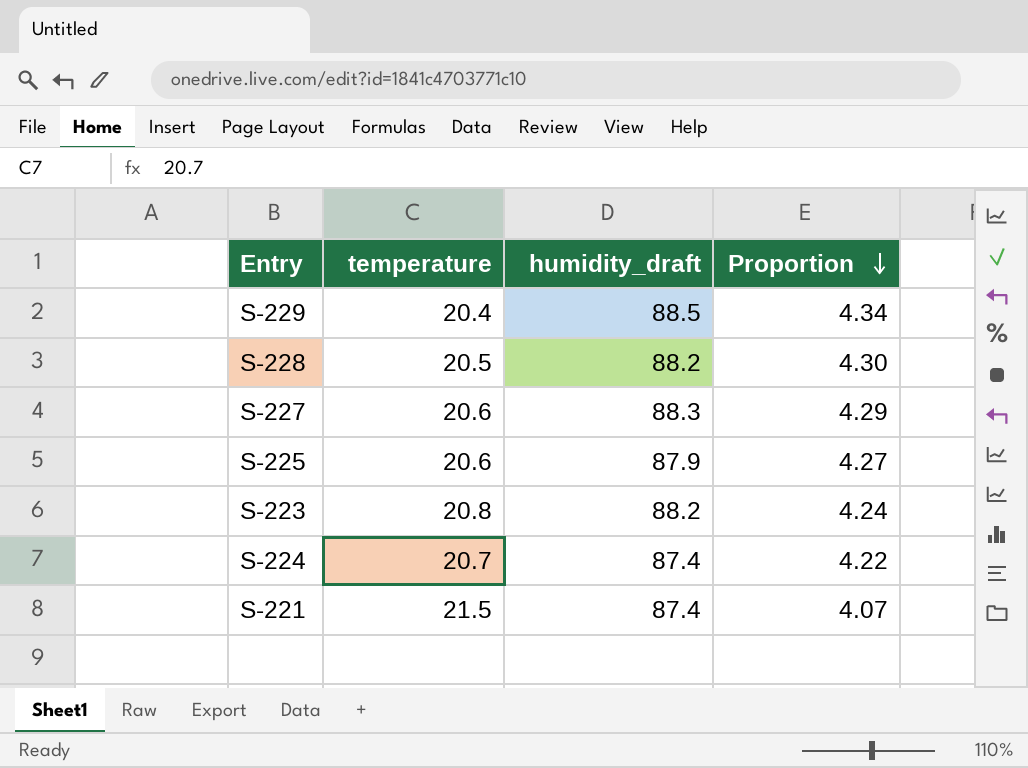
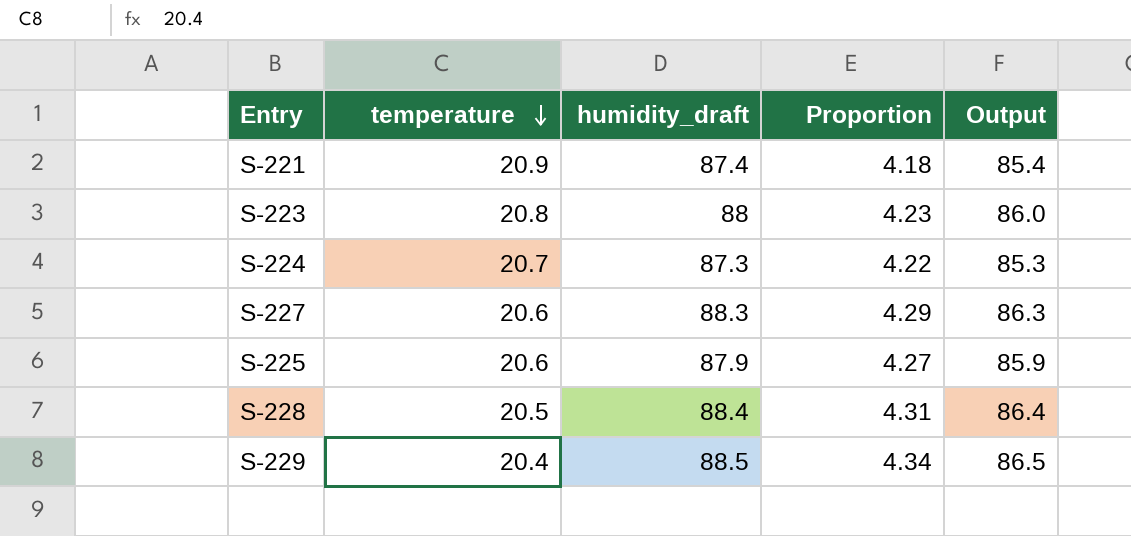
row order: Proportion descending -> temperature descending
column Output | formula: none -> [humidity_draft] - 2
S-221 | temperature: 21.5 -> 20.9
S-221 | Proportion: 4.07 -> 4.18
S-223 | humidity_draft: 88.2 -> 88
S-223 | Proportion: 4.24 -> 4.23
S-224 | humidity_draft: 87.4 -> 87.3
S-228 | humidity_draft: 88.2 -> 88.4
S-228 | Proportion: 4.30 -> 4.31

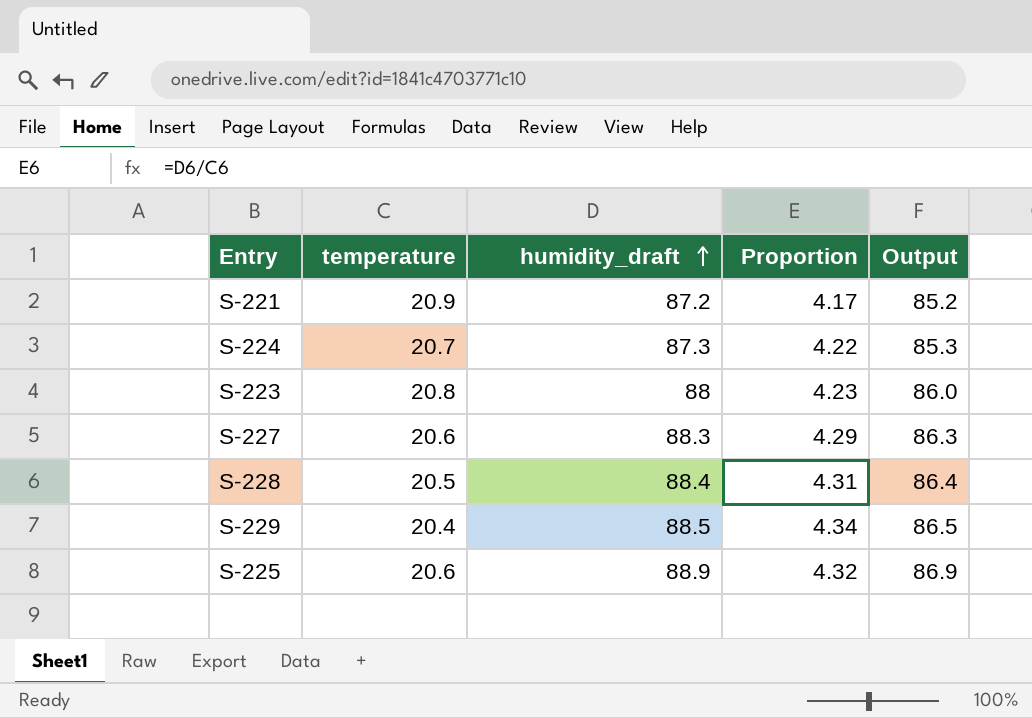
row order: temperature descending -> humidity_draft ascending
S-221 | humidity_draft: 87.4 -> 87.2
S-221 | Proportion: 4.18 -> 4.17
S-221 | Output: 85.4 -> 85.2
S-225 | humidity_draft: 87.9 -> 88.9
S-225 | Proportion: 4.27 -> 4.32
S-225 | Output: 85.9 -> 86.9

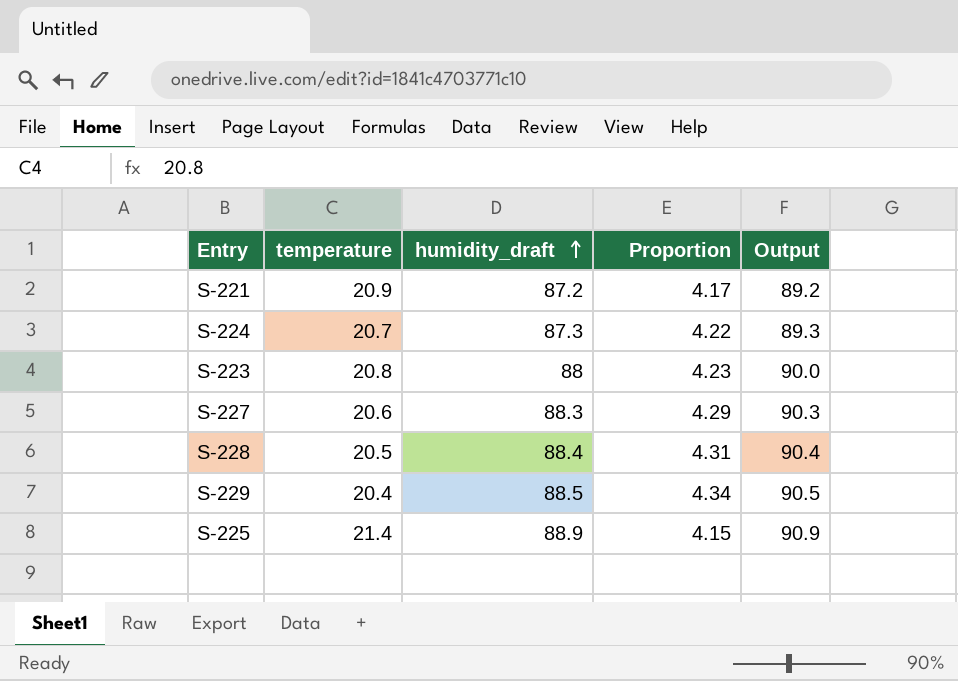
column Output | formula: [humidity_draft] - 2 -> [humidity_draft] + 2
S-225 | temperature: 20.6 -> 21.4
S-225 | Proportion: 4.32 -> 4.15

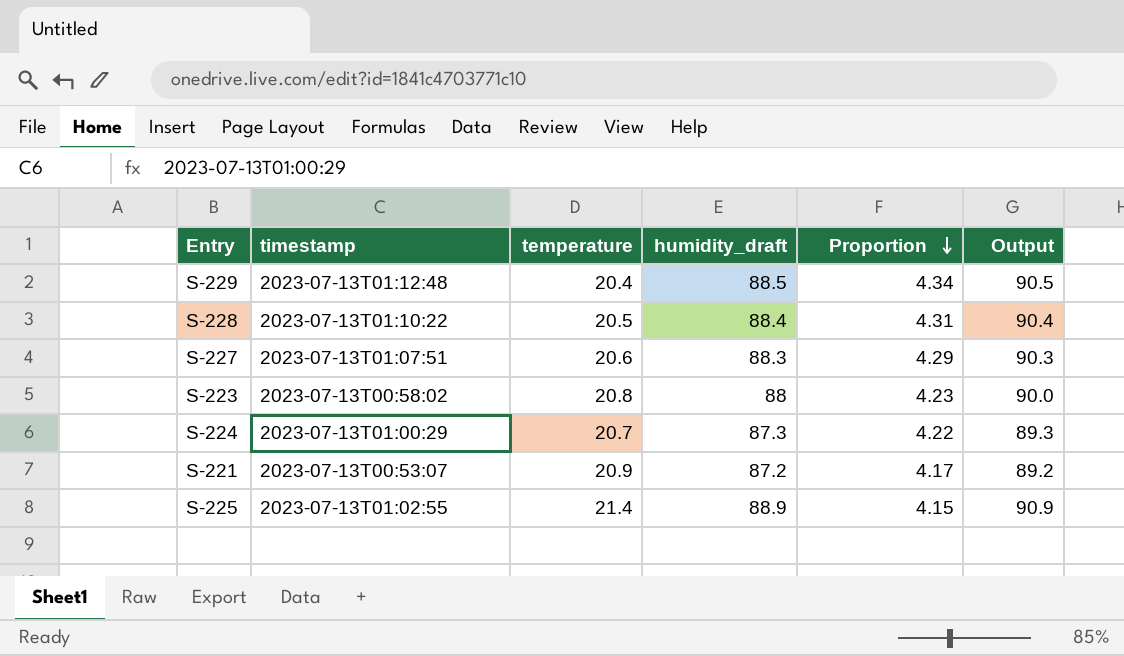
row order: humidity_draft ascending -> Proportion descending
column timestamp | position: none -> 2

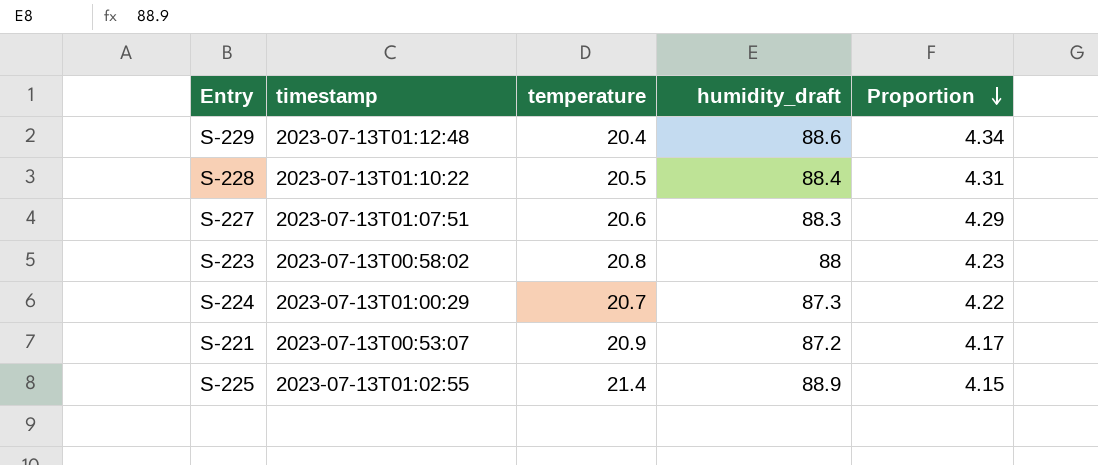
column Output | formula: [humidity_draft] + 2 -> none
S-229 | humidity_draft: 88.5 -> 88.6

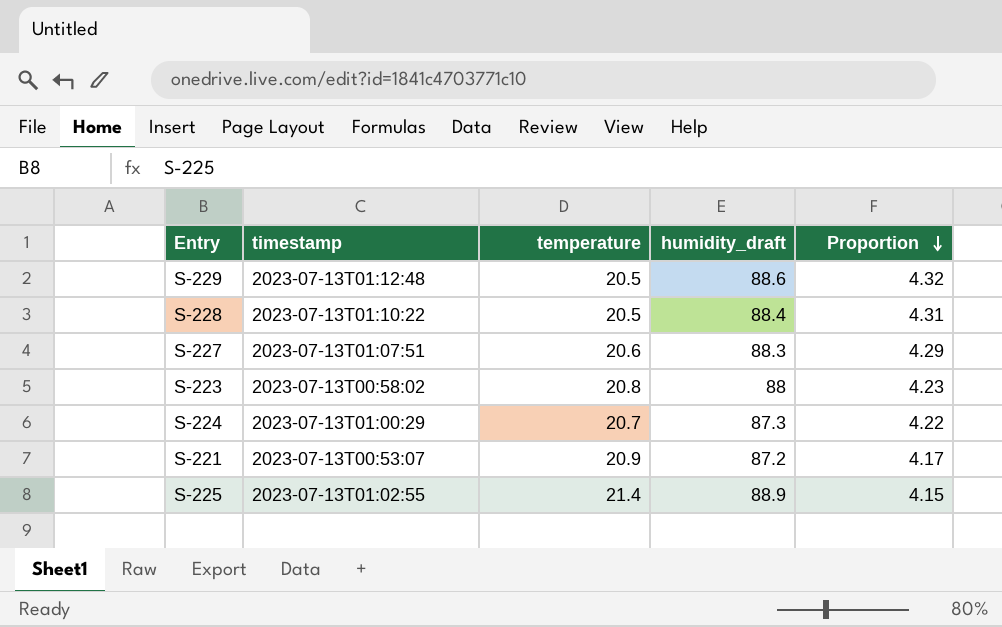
S-229 | temperature: 20.4 -> 20.5
S-229 | Proportion: 4.34 -> 4.32

